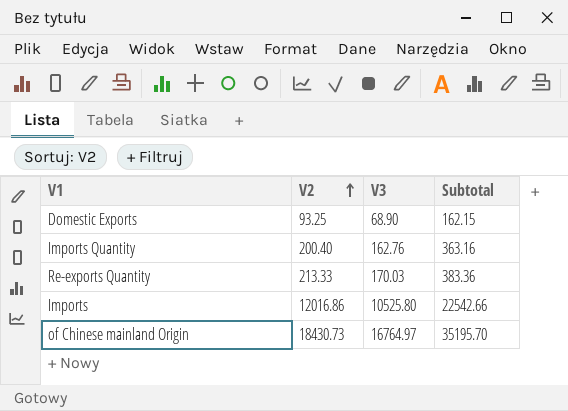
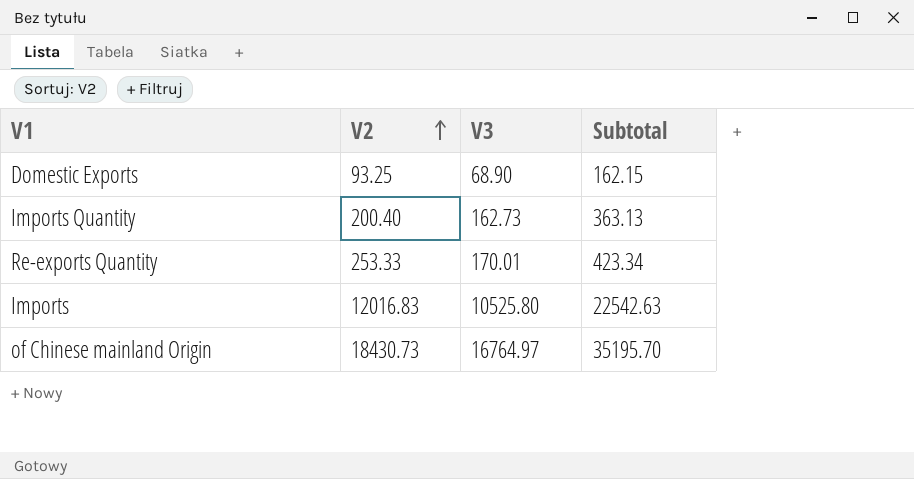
Imports Quantity | V3: 162.76 -> 162.73
Imports Quantity | Subtotal: 363.16 -> 363.13
Re-exports Quantity | V2: 213.33 -> 253.33
Re-exports Quantity | V3: 170.03 -> 170.01
Re-exports Quantity | Subtotal: 383.36 -> 423.34
Imports | V2: 12016.86 -> 12016.83
Imports | Subtotal: 22542.66 -> 22542.63

